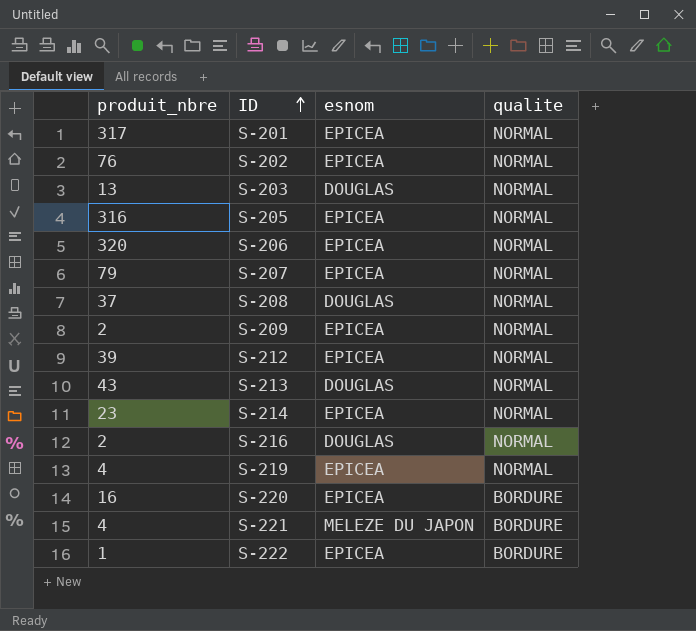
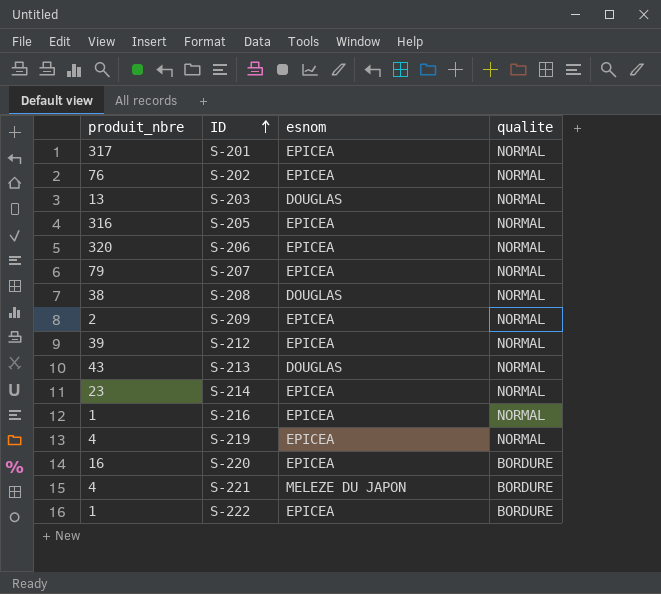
S-208 | produit_nbre: 37 -> 38
S-216 | produit_nbre: 2 -> 1
S-216 | esnom: DOUGLAS -> EPICEA

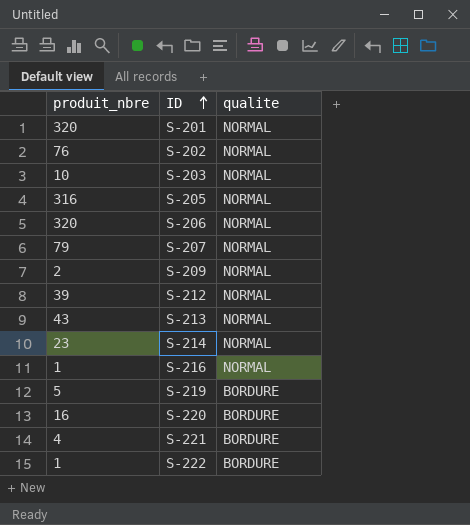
column esnom | position: 3 -> none
row S-208: 38 | DOUGLAS | NORMAL -> none
S-201 | produit_nbre: 317 -> 320
S-203 | produit_nbre: 13 -> 10
S-219 | produit_nbre: 4 -> 5
S-219 | qualite: NORMAL -> BORDURE

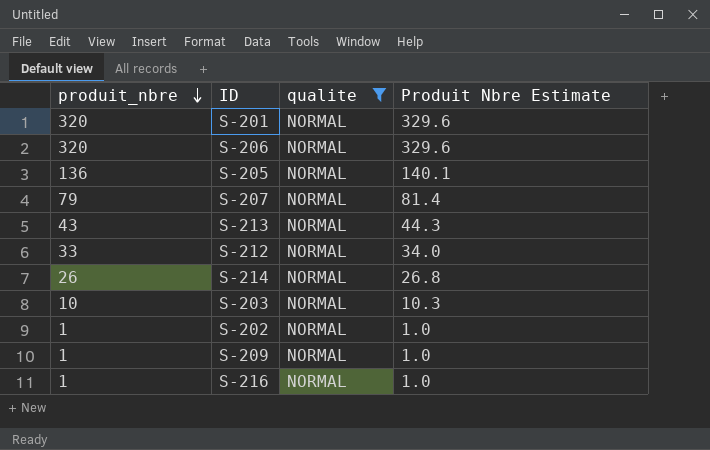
filter: none -> qualite = NORMAL
row order: ID ascending -> produit_nbre descending
column Produit Nbre Estimate | formula: none -> [produit_nbre] * 1.03
S-205 | produit_nbre: 316 -> 136
S-212 | produit_nbre: 39 -> 33
S-214 | produit_nbre: 23 -> 26
S-202 | produit_nbre: 76 -> 1
S-209 | produit_nbre: 2 -> 1

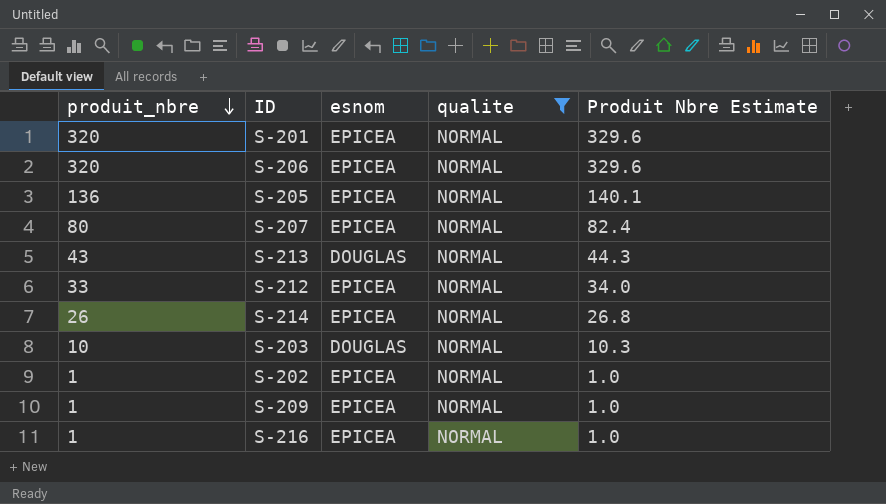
column esnom | position: none -> 3
S-207 | produit_nbre: 79 -> 80
S-207 | Produit Nbre Estimate: 81.4 -> 82.4

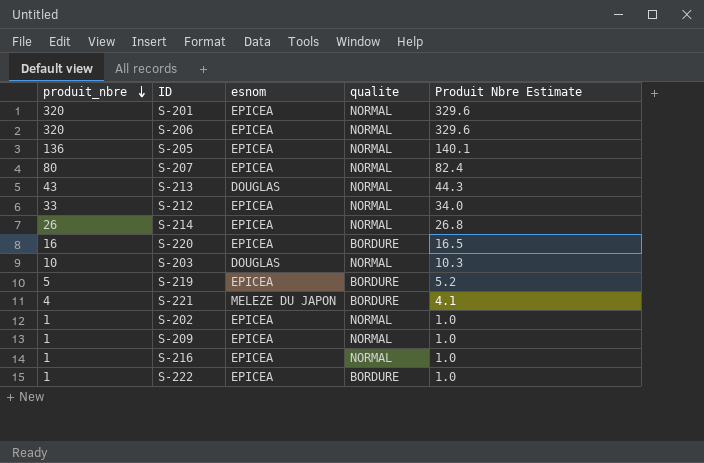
filter: qualite = NORMAL -> none

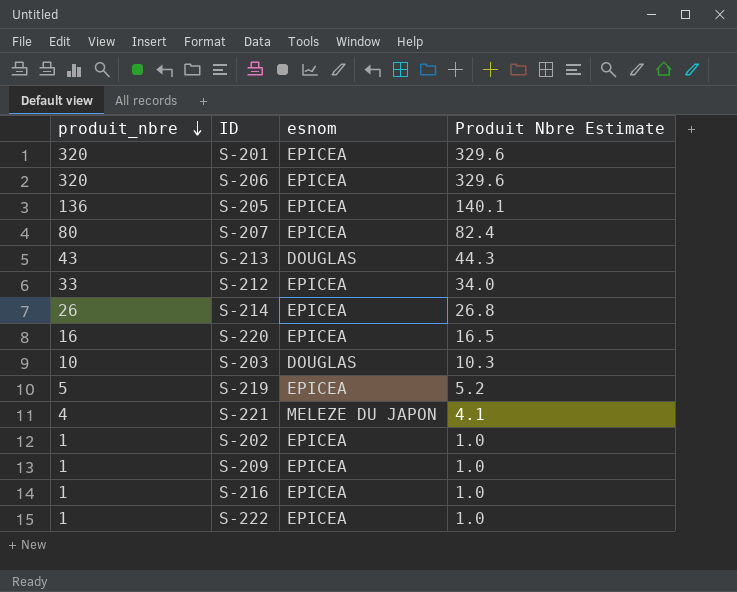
column qualite | position: 4 -> none

